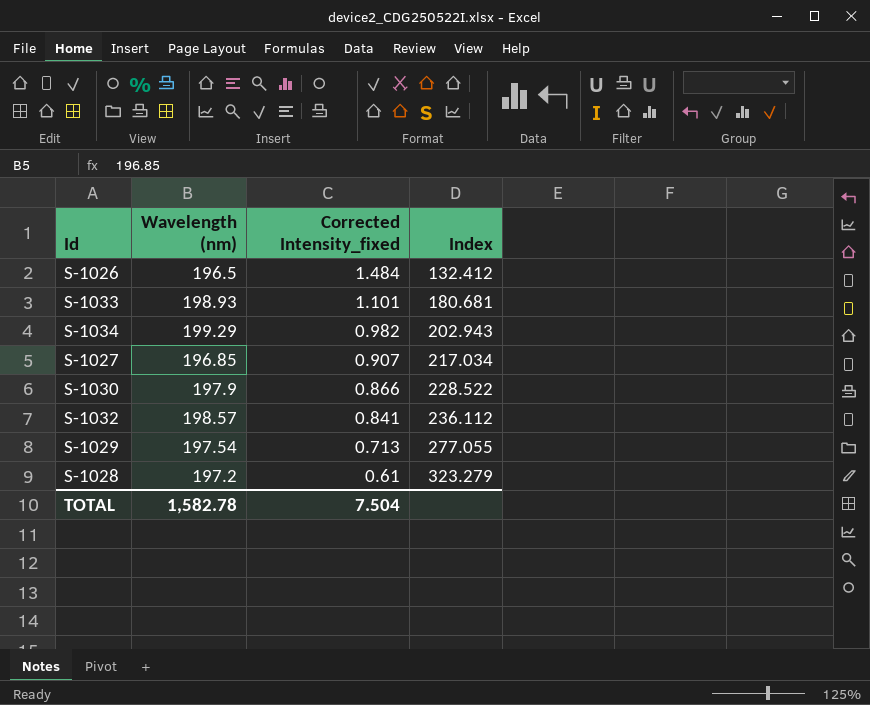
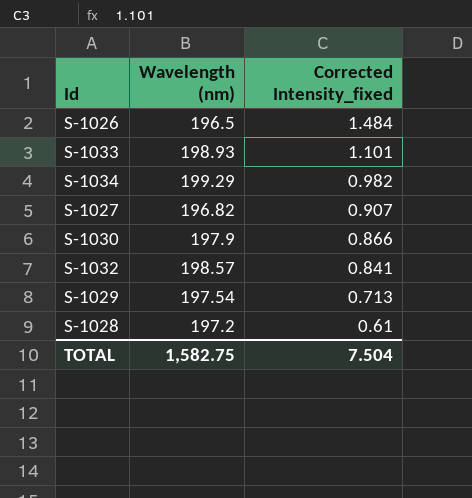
column Index | formula: [Wavelength (nm)] / [Corrected Intensity_fixed] -> none
S-1027 | Wavelength (nm): 196.85 -> 196.82
TOTAL | Wavelength (nm): 1,582.78 -> 1,582.75

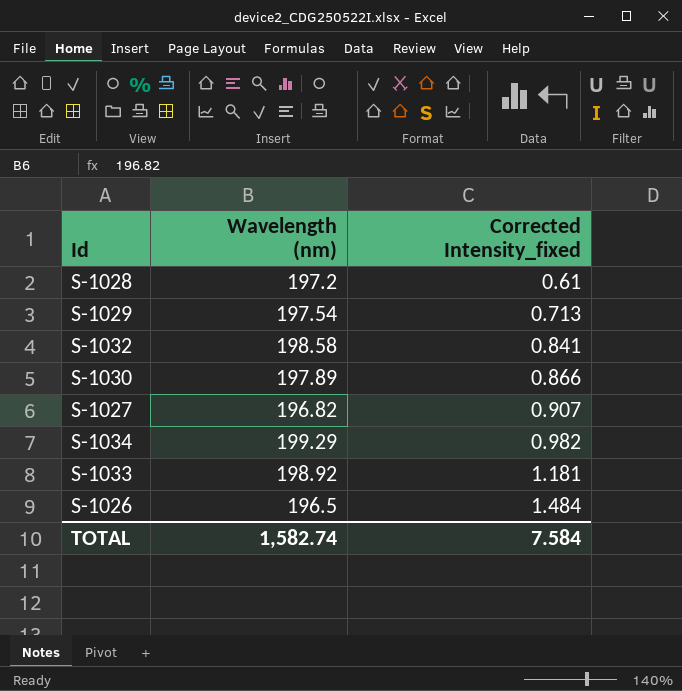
row order: Corrected Intensity_fixed descending -> Corrected Intensity_fixed ascending
S-1032 | Wavelength (nm): 198.57 -> 198.58
S-1030 | Wavelength (nm): 197.9 -> 197.89
S-1033 | Wavelength (nm): 198.93 -> 198.92
S-1033 | Corrected Intensity_fixed: 1.101 -> 1.181
TOTAL | Wavelength (nm): 1,582.75 -> 1,582.74
TOTAL | Corrected Intensity_fixed: 7.504 -> 7.584

